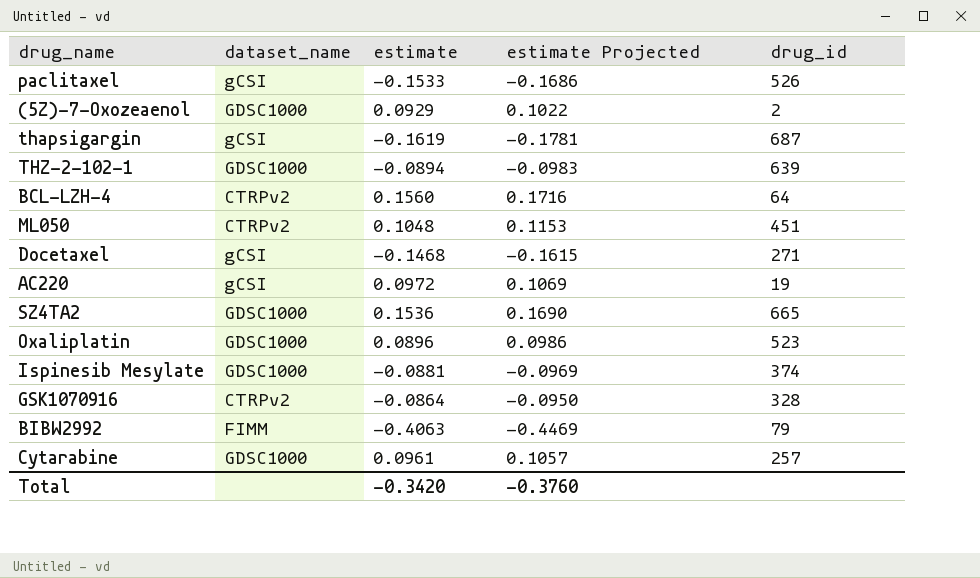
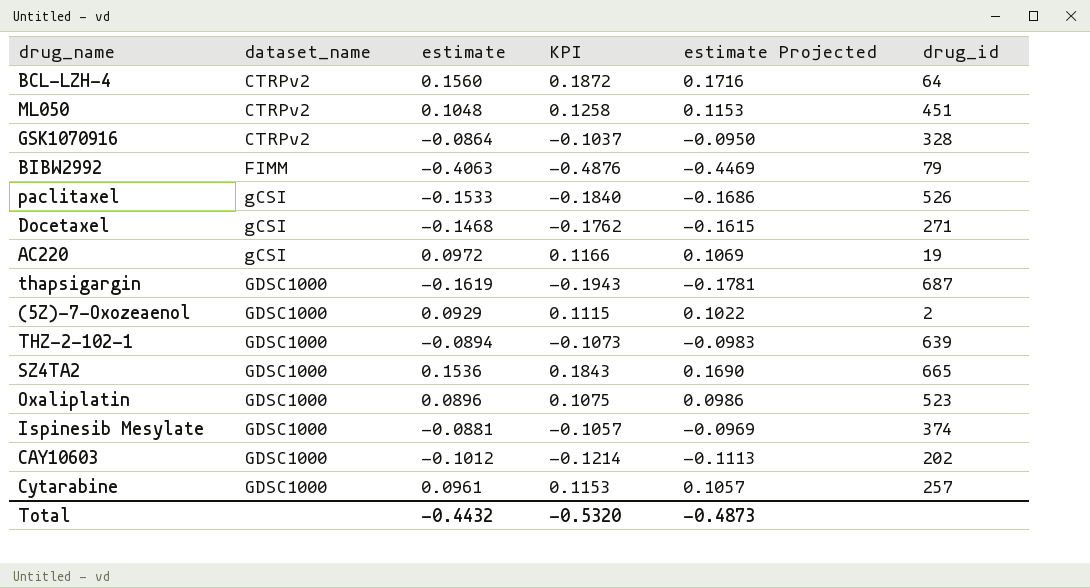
row order: none -> dataset_name ascending
column KPI | formula: none -> [estimate] * 1.2
thapsigargin | dataset_name: gCSI -> GDSC1000
row CAY10603: none -> GDSC1000 | -0.1012 | -0.1214 | -0.1113 | 202
Total | estimate: -0.3420 -> -0.4432
Total | estimate Projected: -0.3760 -> -0.4873

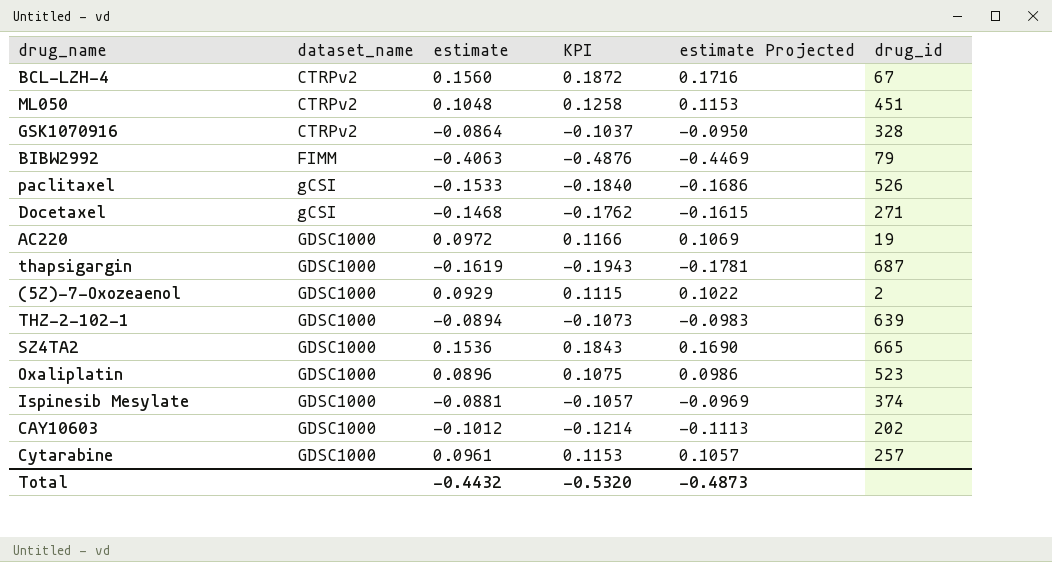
BCL-LZH-4 | drug_id: 64 -> 67
AC220 | dataset_name: gCSI -> GDSC1000

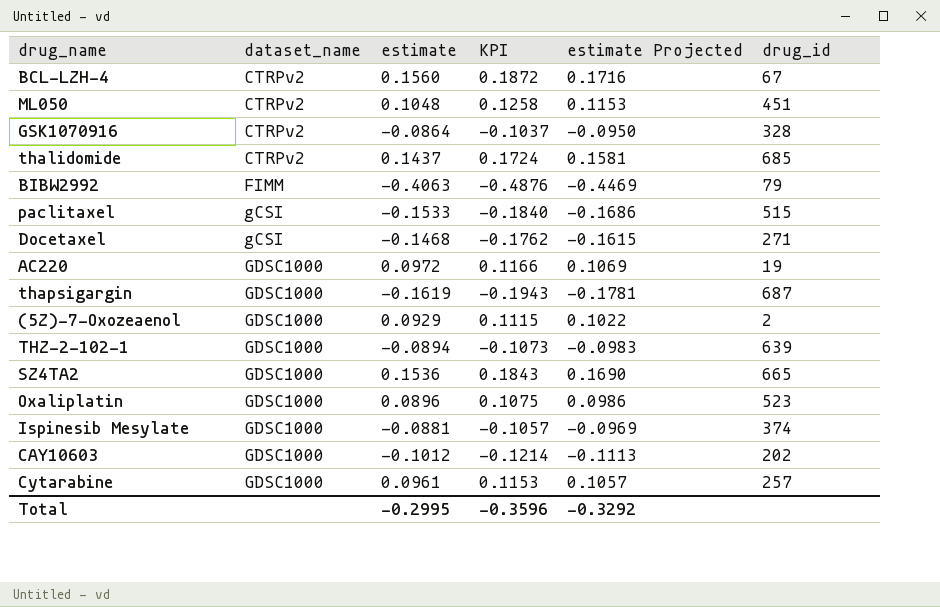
row thalidomide: none -> CTRPv2 | 0.1437 | 0.1724 | 0.1581 | 685
paclitaxel | drug_id: 526 -> 515
Total | estimate: -0.4432 -> -0.2995
Total | KPI: -0.5320 -> -0.3596
Total | estimate Projected: -0.4873 -> -0.3292

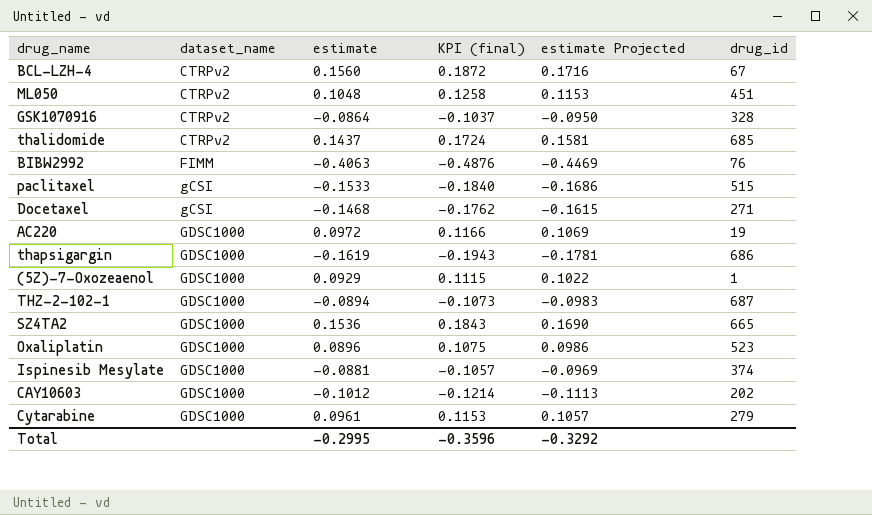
column name: KPI -> KPI (final)
BIBW2992 | drug_id: 79 -> 76
thapsigargin | drug_id: 687 -> 686
(5Z)-7-Oxozeaenol | drug_id: 2 -> 1
THZ-2-102-1 | drug_id: 639 -> 687
Cytarabine | drug_id: 257 -> 279

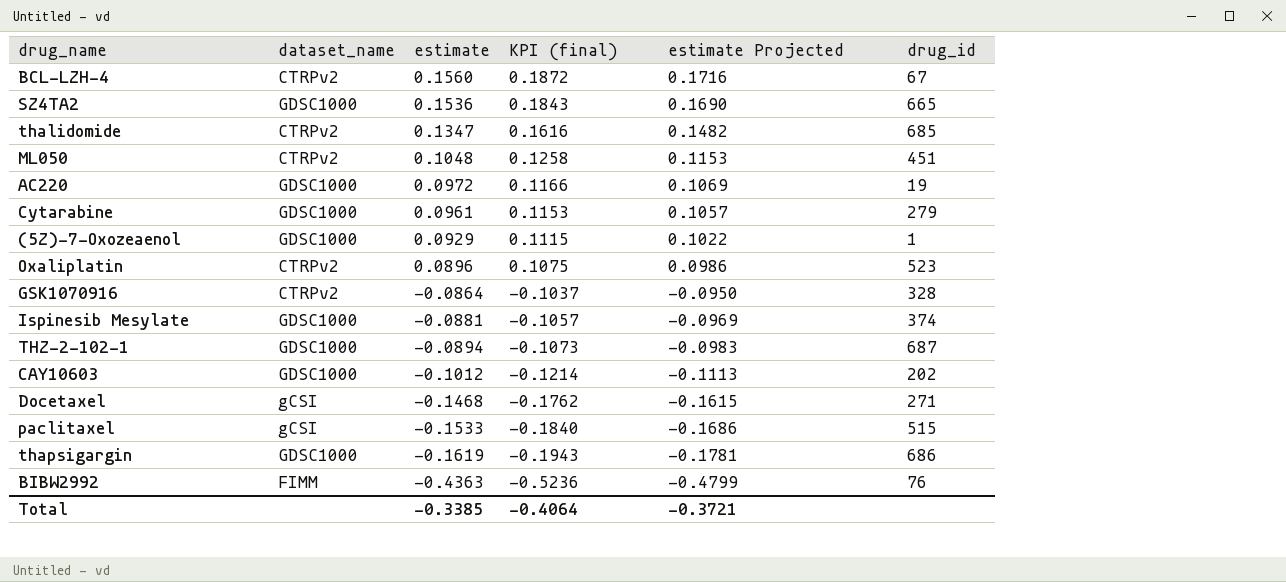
row order: dataset_name ascending -> estimate descending
thalidomide | estimate: 0.1437 -> 0.1347
thalidomide | KPI (final): 0.1724 -> 0.1616
thalidomide | estimate Projected: 0.1581 -> 0.1482
Oxaliplatin | dataset_name: GDSC1000 -> CTRPv2
BIBW2992 | estimate: -0.4063 -> -0.4363
BIBW2992 | KPI (final): -0.4876 -> -0.5236
BIBW2992 | estimate Projected: -0.4469 -> -0.4799
Total | estimate: -0.2995 -> -0.3385
Total | KPI (final): -0.3596 -> -0.4064
Total | estimate Projected: -0.3292 -> -0.3721

